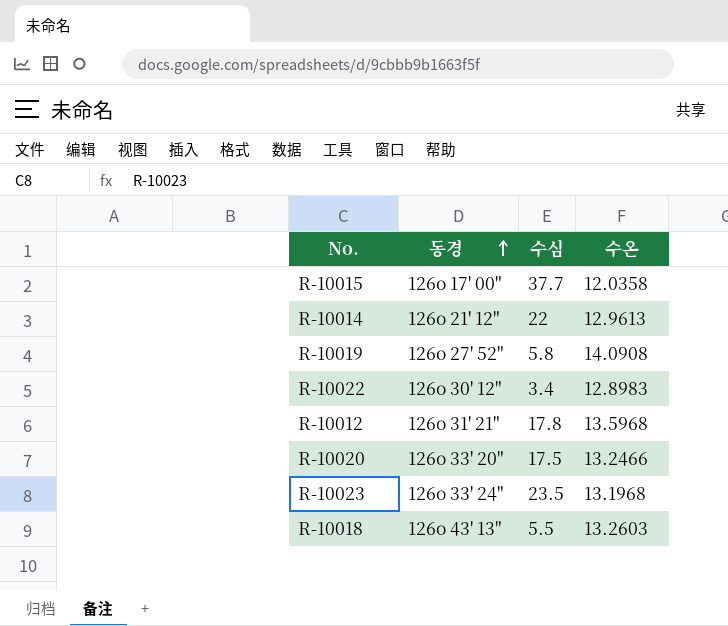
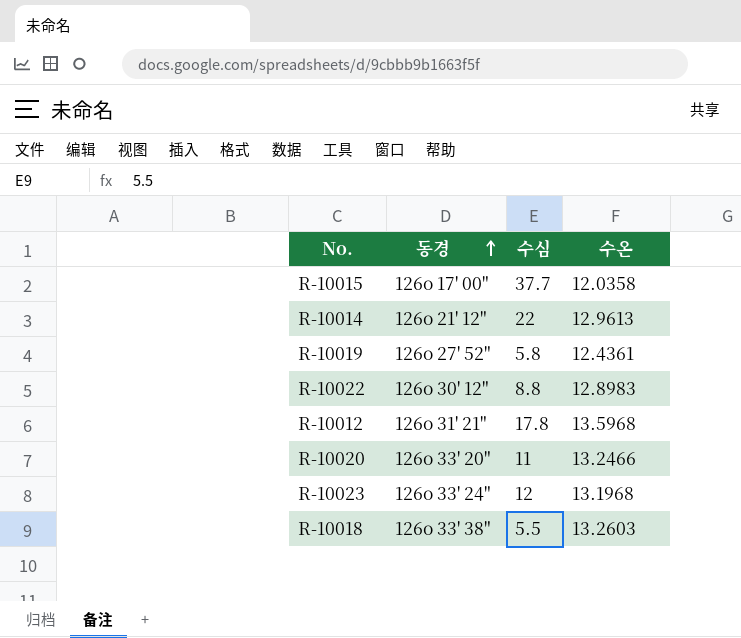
R-10019 | 수온: 14.0908 -> 12.4361
R-10022 | 수심: 3.4 -> 8.8
R-10020 | 수심: 17.5 -> 11
R-10023 | 수심: 23.5 -> 12
R-10018 | 동경: 126o 43' 13" -> 126o 33' 38"

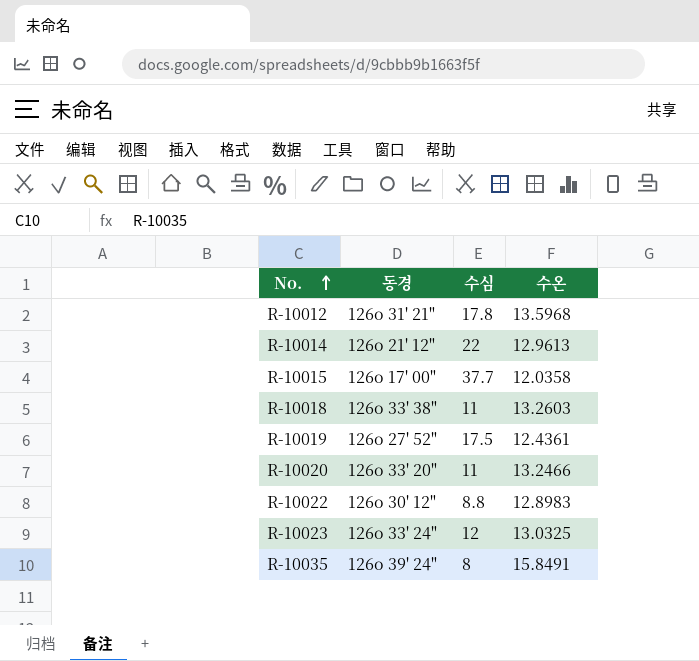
row order: 동경 ascending -> No. ascending
R-10018 | 수심: 5.5 -> 11
R-10019 | 수심: 5.8 -> 17.5
R-10023 | 수온: 13.1968 -> 13.0325
row R-10035: none -> 126o 39' 24" | 8 | 15.8491

